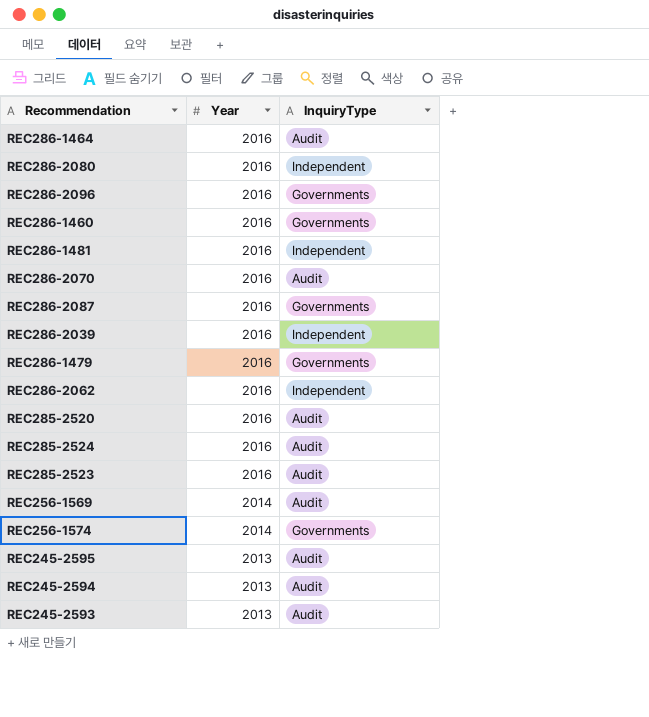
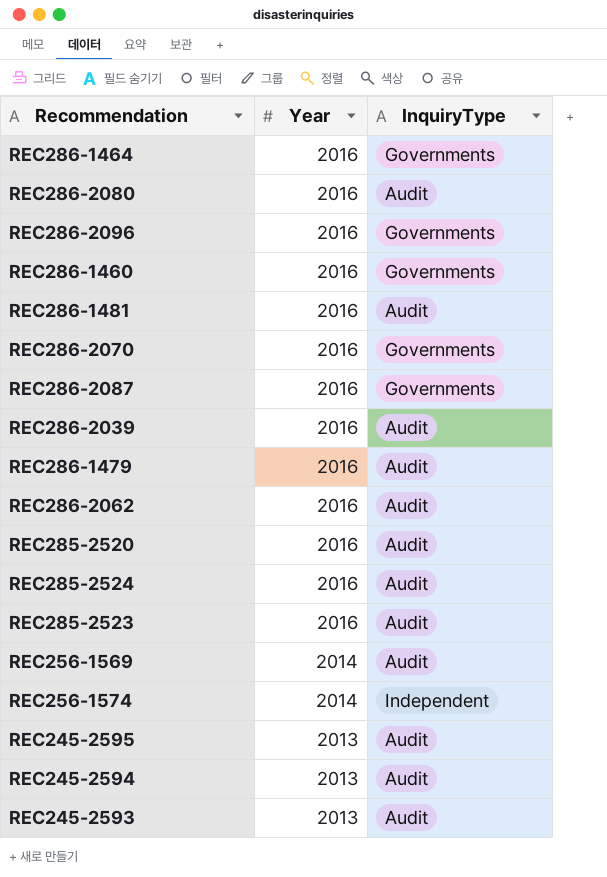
REC286-1464 | InquiryType: Audit -> Governments
REC286-2080 | InquiryType: Independent -> Audit
REC286-1481 | InquiryType: Independent -> Audit
REC286-2070 | InquiryType: Audit -> Governments
REC286-2039 | InquiryType: Independent -> Audit
REC286-1479 | InquiryType: Governments -> Audit
REC286-2062 | InquiryType: Independent -> Audit
REC256-1574 | InquiryType: Governments -> Independent

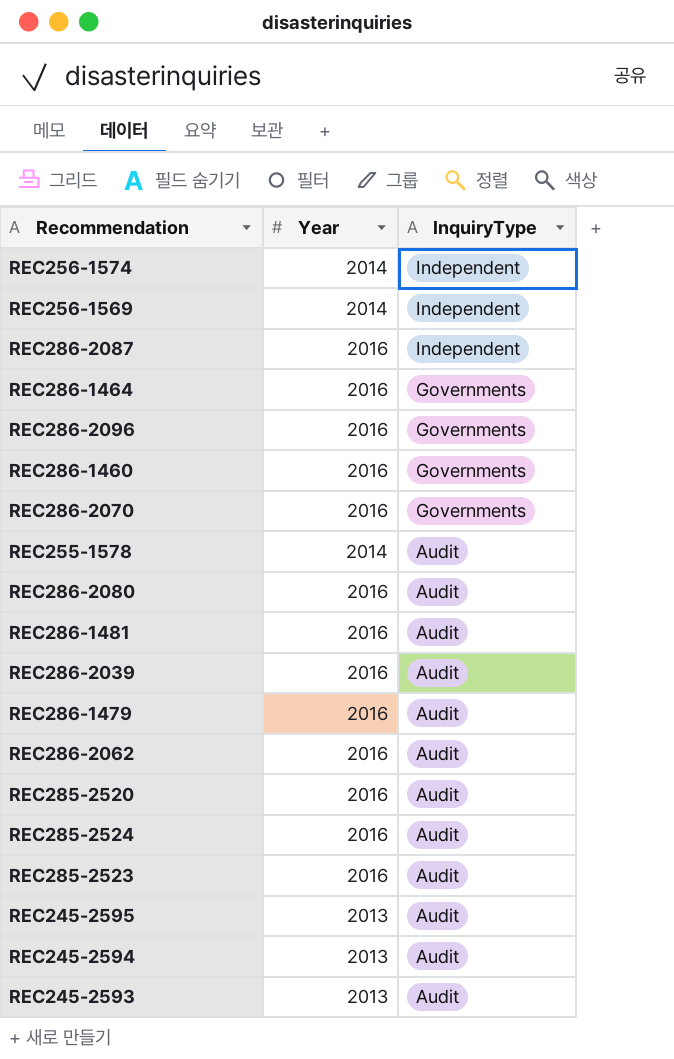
row order: Year descending -> InquiryType descending
REC256-1569 | InquiryType: Audit -> Independent
REC286-2087 | InquiryType: Governments -> Independent
row REC255-1578: none -> 2014 | Audit

